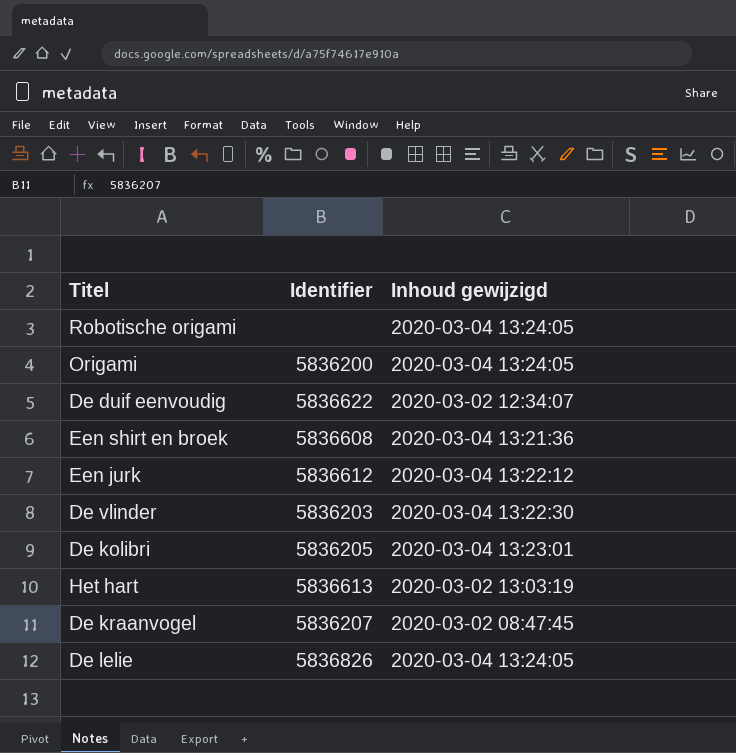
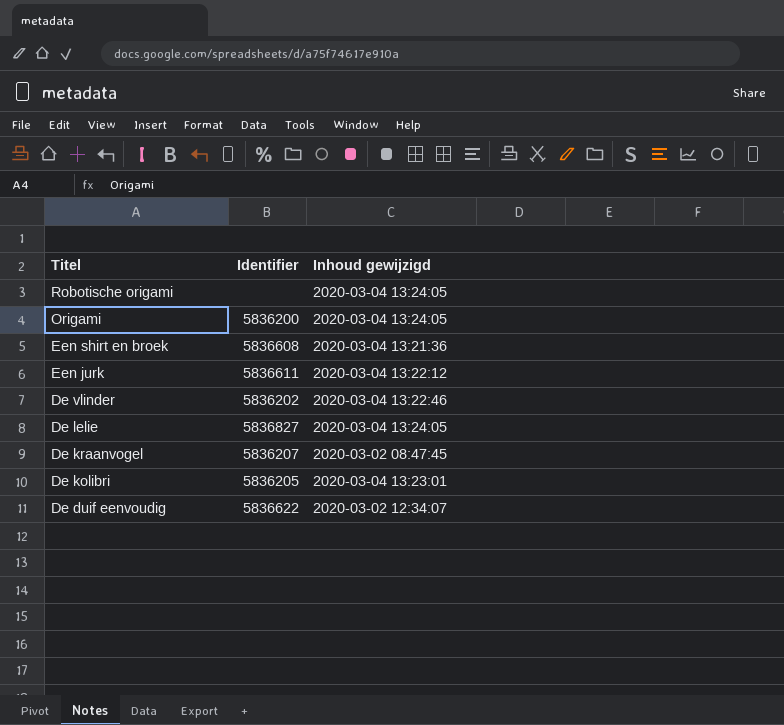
row order: none -> Titel descending
row Het hart: 5836613 | 2020-03-02 13:03:19 -> none
Een jurk | Identifier: 5836612 -> 5836611
De vlinder | Identifier: 5836203 -> 5836202
De vlinder | Inhoud gewijzigd: 2020-03-04 13:22:30 -> 2020-03-04 13:22:46
De lelie | Identifier: 5836826 -> 5836827

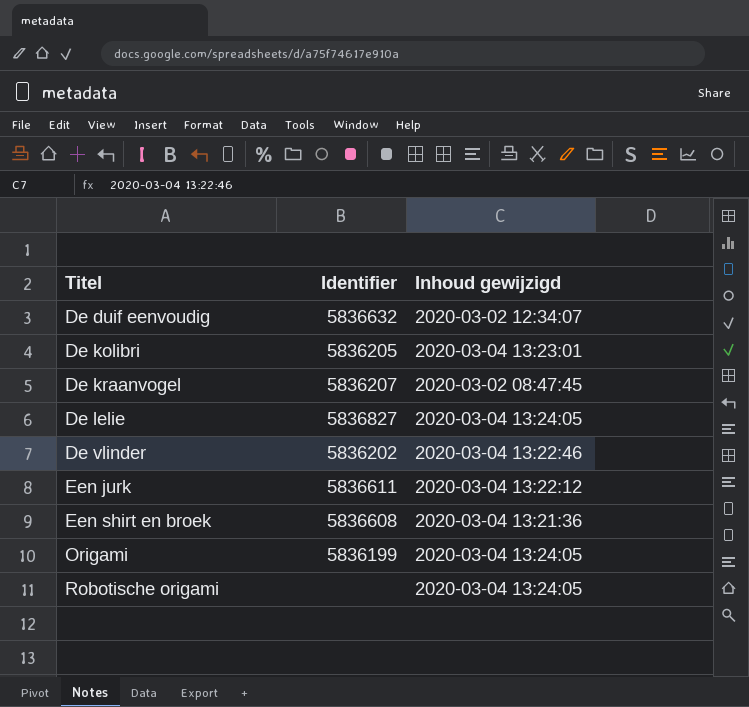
row order: Titel descending -> Titel ascending
De duif eenvoudig | Identifier: 5836622 -> 5836632
Origami | Identifier: 5836200 -> 5836199

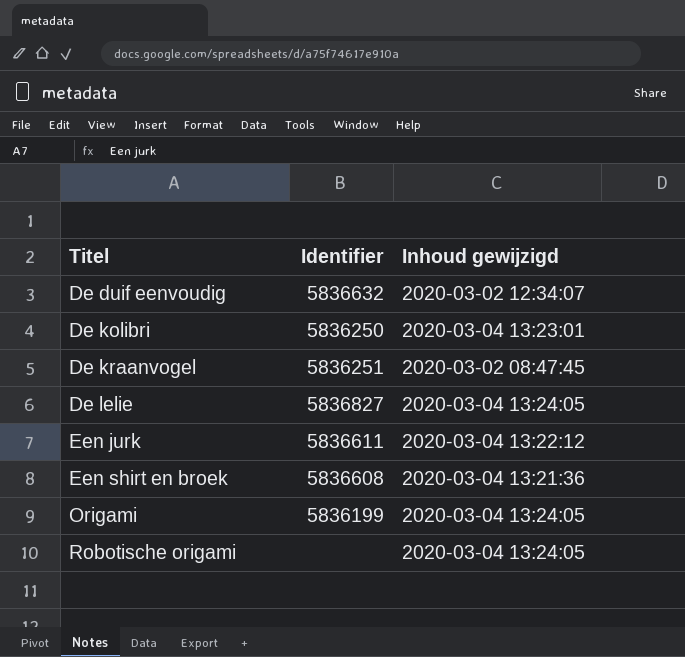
row De vlinder: 5836202 | 2020-03-04 13:22:46 -> none
De kolibri | Identifier: 5836205 -> 5836250
De kraanvogel | Identifier: 5836207 -> 5836251

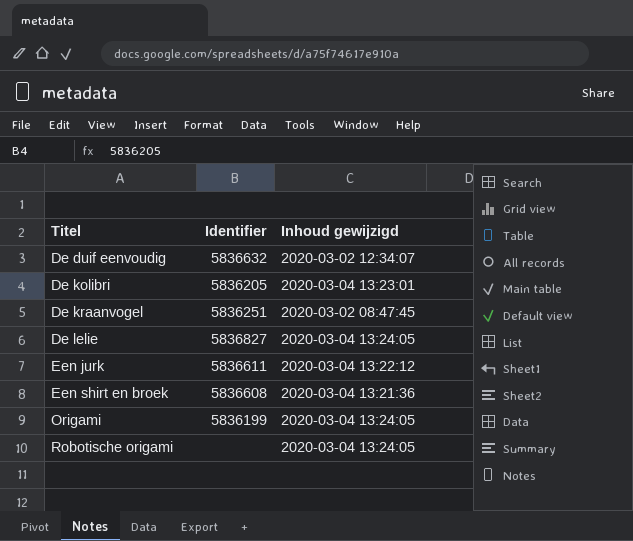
De kolibri | Identifier: 5836250 -> 5836205

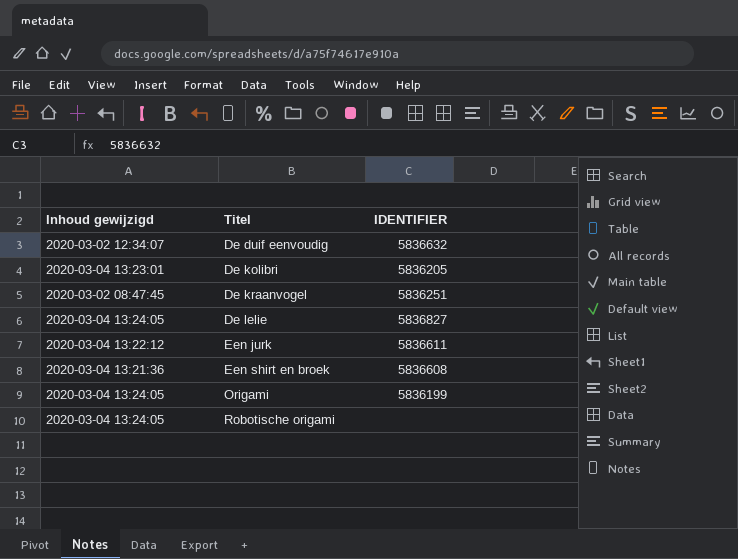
column Inhoud gewijzigd | position: 3 -> 1
column name: Identifier -> IDENTIFIER

